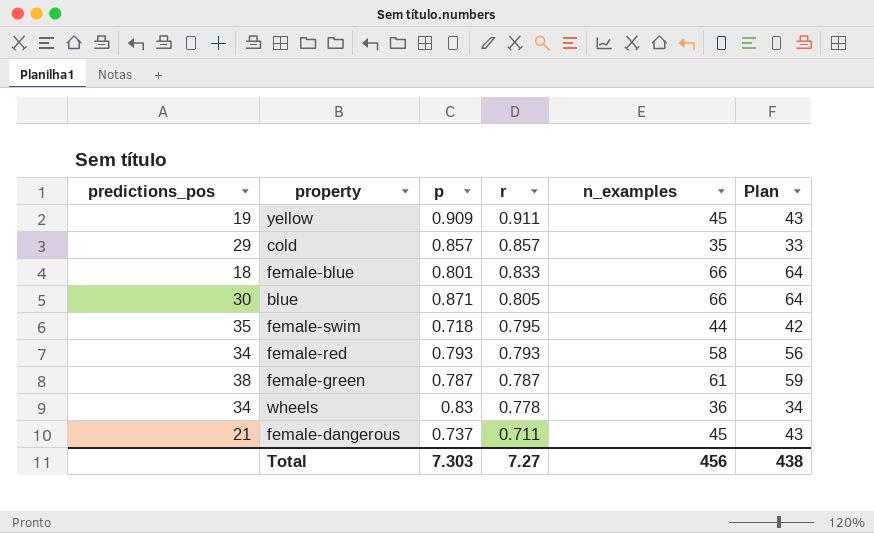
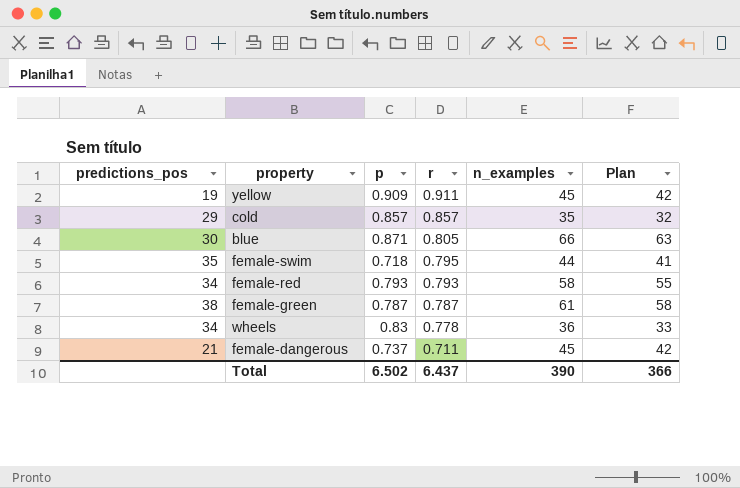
column Plan | formula: [n_examples] - 2 -> [n_examples] - 3
row female-blue: 18 | 0.801 | 0.833 | 66 | 64 -> none
Total | p: 7.303 -> 6.502
Total | r: 7.27 -> 6.437
Total | n_examples: 456 -> 390
Total | Plan: 438 -> 366

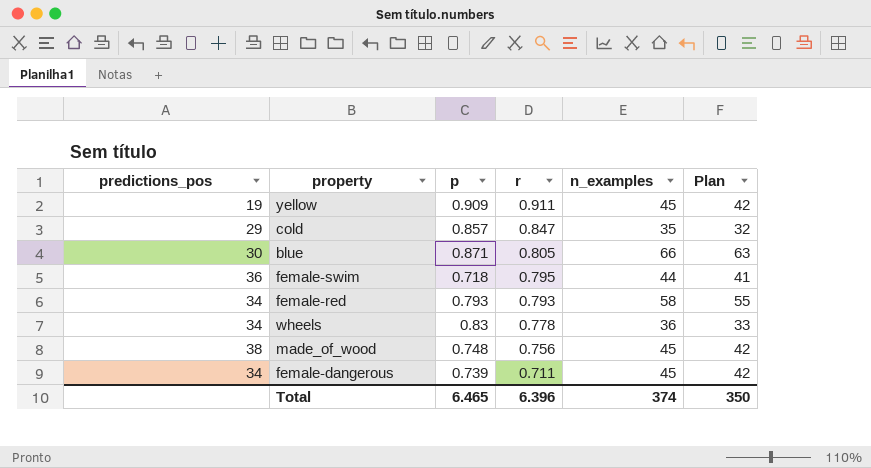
row female-green: 38 | 0.787 | 0.787 | 61 | 58 -> none
cold | r: 0.857 -> 0.847
female-swim | predictions_pos: 35 -> 36
row made_of_wood: none -> 38 | 0.748 | 0.756 | 45 | 42
female-dangerous | predictions_pos: 21 -> 34
female-dangerous | p: 0.737 -> 0.739
Total | p: 6.502 -> 6.465
Total | r: 6.437 -> 6.396
Total | n_examples: 390 -> 374
Total | Plan: 366 -> 350

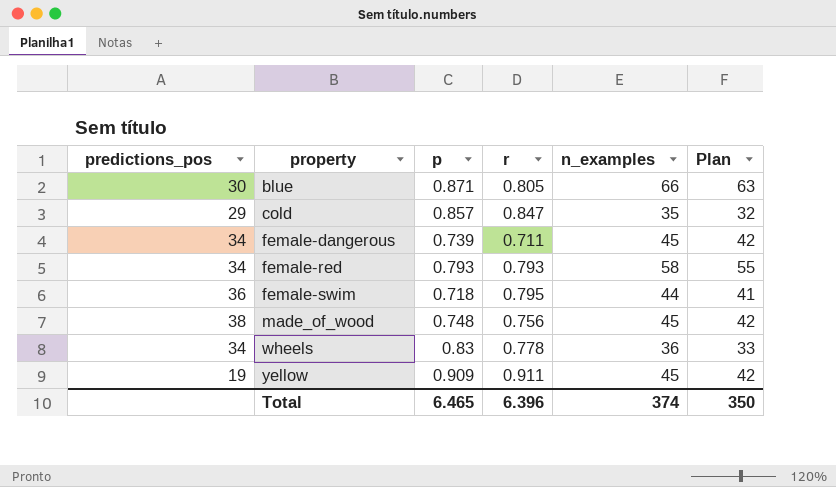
row order: r descending -> property ascending

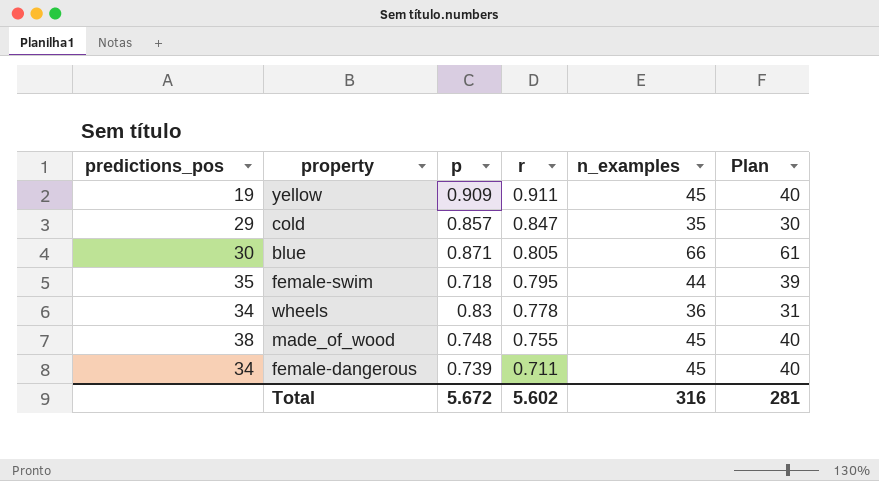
row order: property ascending -> r descending
column Plan | formula: [n_examples] - 3 -> [n_examples] - 5
row female-red: 34 | 0.793 | 0.793 | 58 | 55 -> none
female-swim | predictions_pos: 36 -> 35
made_of_wood | r: 0.756 -> 0.755
Total | p: 6.465 -> 5.672
Total | r: 6.396 -> 5.602
Total | n_examples: 374 -> 316
Total | Plan: 350 -> 281

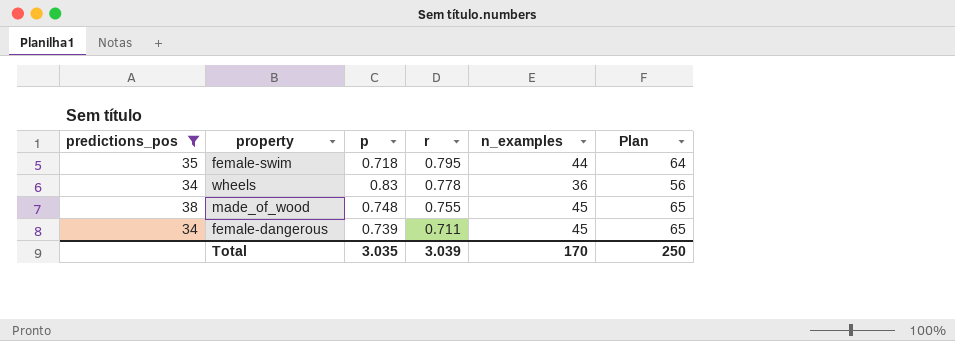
filter: none -> predictions_pos >= 34
column Plan | formula: [n_examples] - 5 -> [n_examples] + 20
Total | p: 5.672 -> 3.035
Total | r: 5.602 -> 3.039
Total | n_examples: 316 -> 170
Total | Plan: 281 -> 250

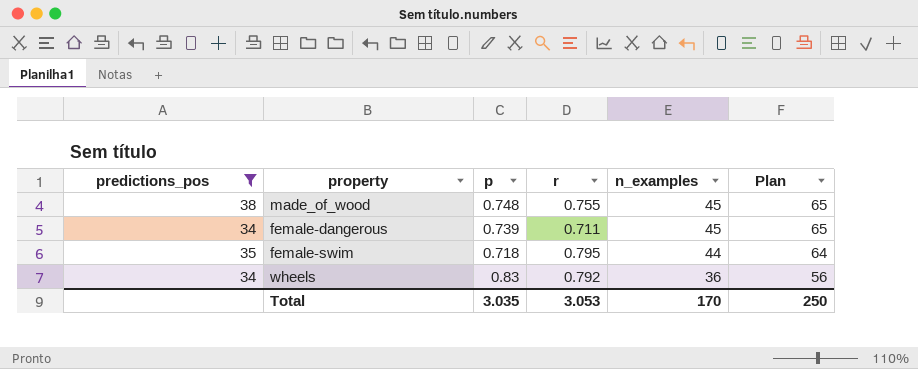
row order: r descending -> n_examples descending
wheels | r: 0.778 -> 0.792
Total | r: 3.039 -> 3.053

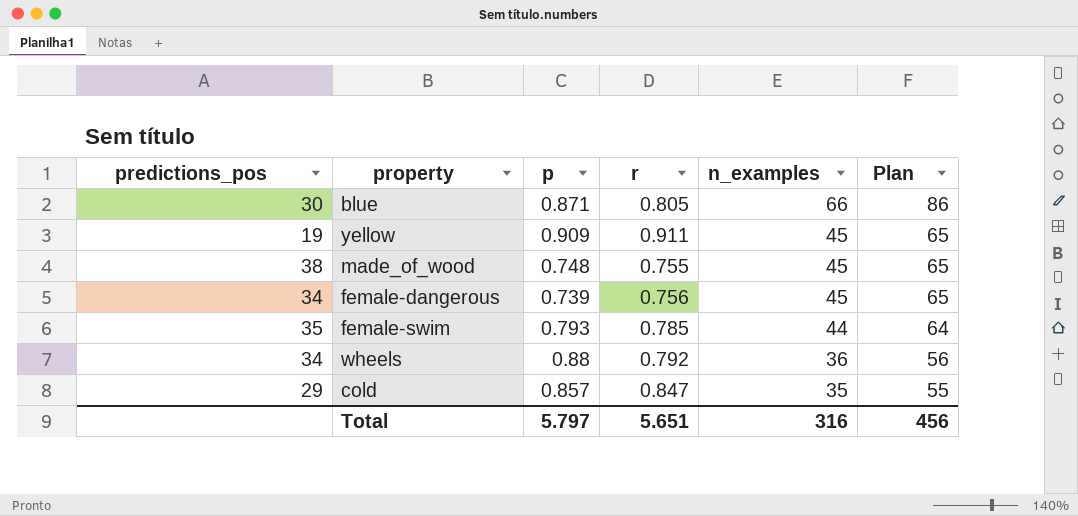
filter: predictions_pos >= 34 -> none
female-dangerous | r: 0.711 -> 0.756
female-swim | p: 0.718 -> 0.793
female-swim | r: 0.795 -> 0.785
wheels | p: 0.83 -> 0.88
Total | p: 3.035 -> 5.797
Total | r: 3.053 -> 5.651
Total | n_examples: 170 -> 316
Total | Plan: 250 -> 456

